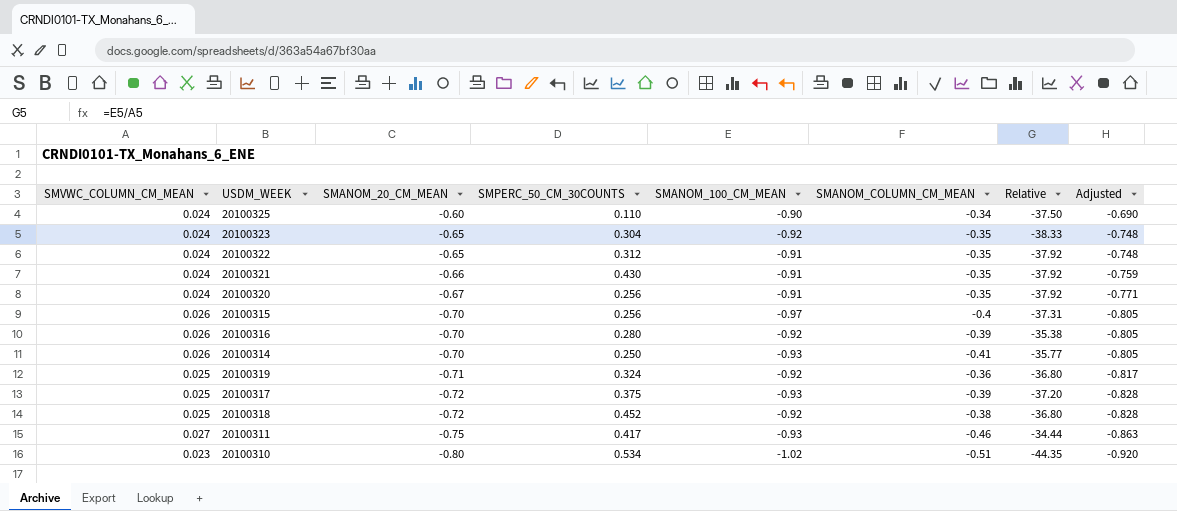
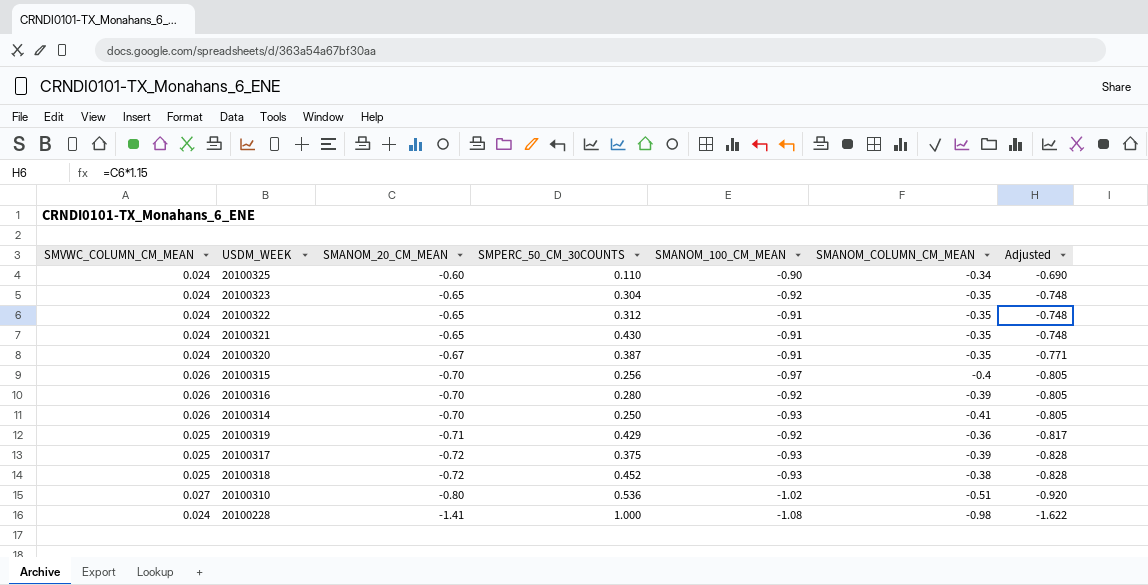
column Relative | formula: [SMANOM_100_CM_MEAN] / [SMVWC_COLUMN_CM_MEAN] -> none
row 20100311: 0.027 | -0.75 | 0.417 | -0.93 | -0.46 | -34.44 | -0.863 -> none
20100321 | SMANOM_20_CM_MEAN: -0.66 -> -0.65
20100321 | Adjusted: -0.759 -> -0.748
20100320 | SMPERC_50_CM_30COUNTS: 0.256 -> 0.387
20100319 | SMPERC_50_CM_30COUNTS: 0.324 -> 0.429
20100318 | SMANOM_100_CM_MEAN: -0.92 -> -0.93
20100310 | SMVWC_COLUMN_CM_MEAN: 0.023 -> 0.027
20100310 | SMPERC_50_CM_30COUNTS: 0.534 -> 0.536
row 20100228: none -> 0.024 | -1.41 | 1.000 | -1.08 | -0.98 | -1.622

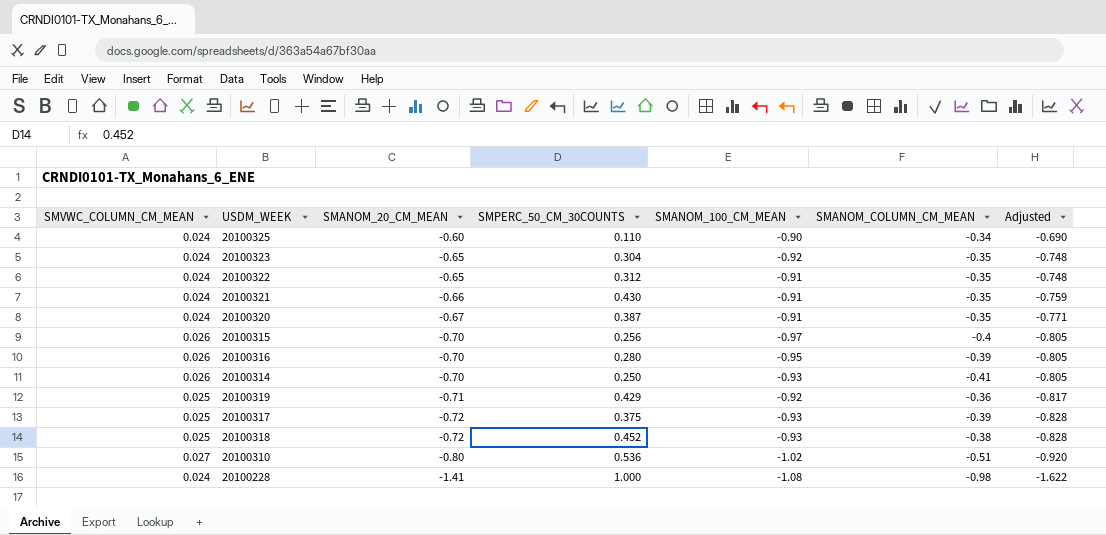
20100321 | SMANOM_20_CM_MEAN: -0.65 -> -0.66
20100321 | Adjusted: -0.748 -> -0.759
20100316 | SMANOM_100_CM_MEAN: -0.92 -> -0.95

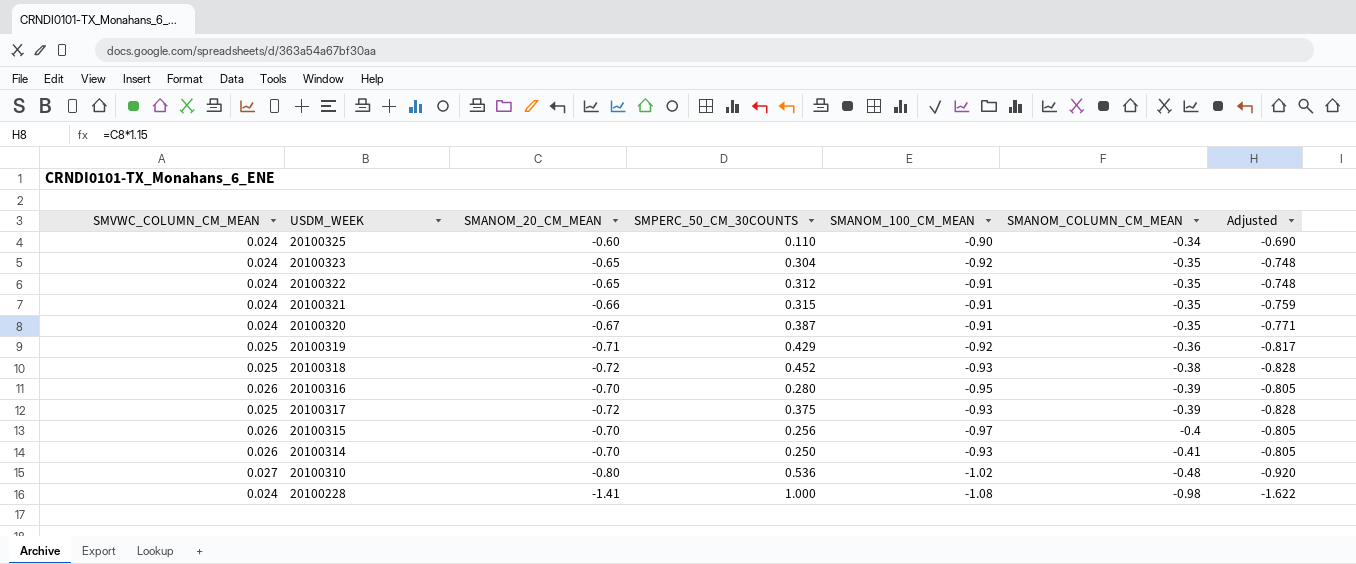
row order: SMANOM_20_CM_MEAN descending -> SMANOM_COLUMN_CM_MEAN descending
20100321 | SMPERC_50_CM_30COUNTS: 0.430 -> 0.315
20100310 | SMANOM_COLUMN_CM_MEAN: -0.51 -> -0.48

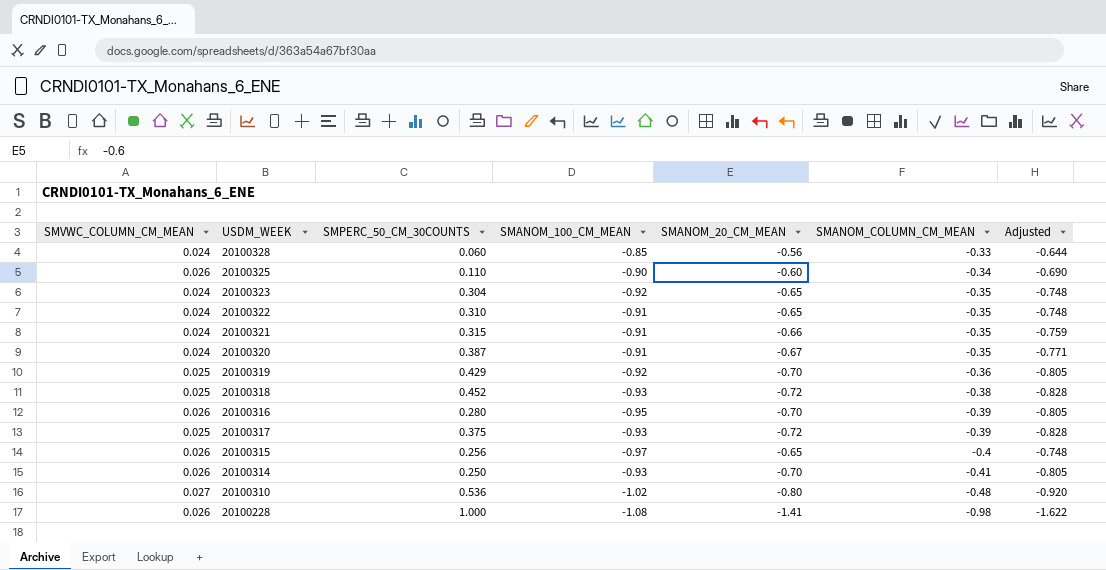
column SMANOM_20_CM_MEAN | position: 3 -> 5
row 20100328: none -> 0.024 | 0.060 | -0.85 | -0.56 | -0.33 | -0.644
20100325 | SMVWC_COLUMN_CM_MEAN: 0.024 -> 0.026
20100322 | SMPERC_50_CM_30COUNTS: 0.312 -> 0.310
20100319 | SMANOM_20_CM_MEAN: -0.71 -> -0.70
20100319 | Adjusted: -0.817 -> -0.805
20100315 | SMANOM_20_CM_MEAN: -0.70 -> -0.65
20100315 | Adjusted: -0.805 -> -0.748
20100228 | SMVWC_COLUMN_CM_MEAN: 0.024 -> 0.026

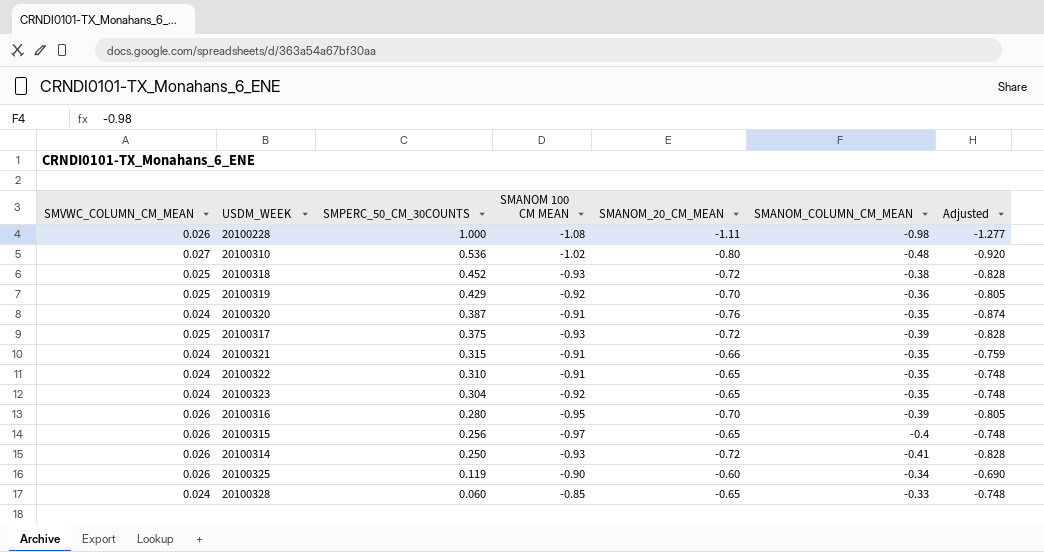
row order: SMANOM_COLUMN_CM_MEAN descending -> SMPERC_50_CM_30COUNTS descending
column name: SMANOM_100_CM_MEAN -> SMANOM 100 CM MEAN
20100228 | SMANOM_20_CM_MEAN: -1.41 -> -1.11
20100228 | Adjusted: -1.622 -> -1.277
20100320 | SMANOM_20_CM_MEAN: -0.67 -> -0.76
20100320 | Adjusted: -0.771 -> -0.874
20100314 | SMANOM_20_CM_MEAN: -0.70 -> -0.72
20100314 | Adjusted: -0.805 -> -0.828
20100325 | SMPERC_50_CM_30COUNTS: 0.110 -> 0.119
20100328 | SMANOM_20_CM_MEAN: -0.56 -> -0.65
20100328 | Adjusted: -0.644 -> -0.748

